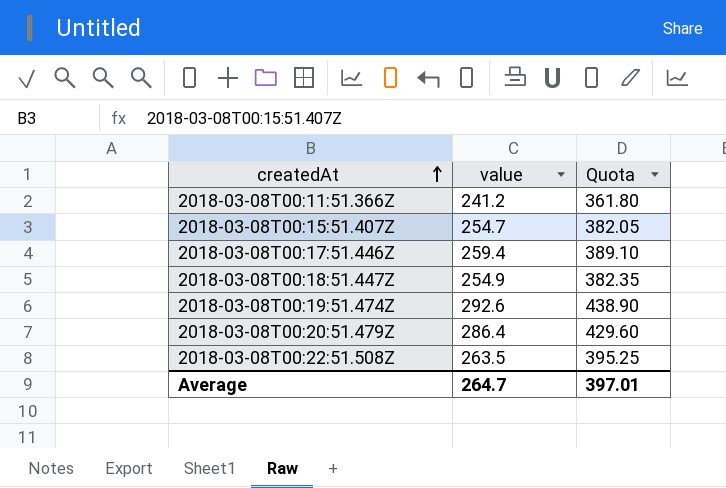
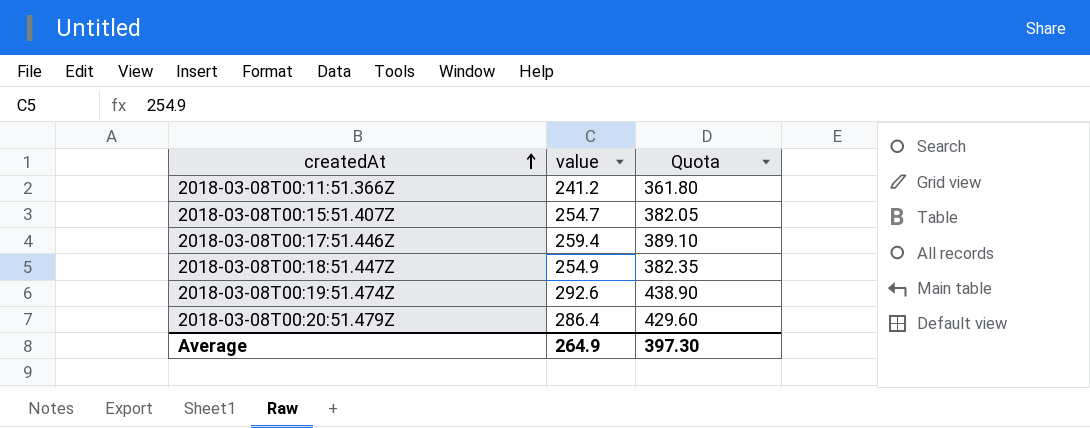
row 2018-03-08T00:22:51.508Z: 263.5 | 395.25 -> none
Average | value: 264.7 -> 264.9
Average | Quota: 397.01 -> 397.30

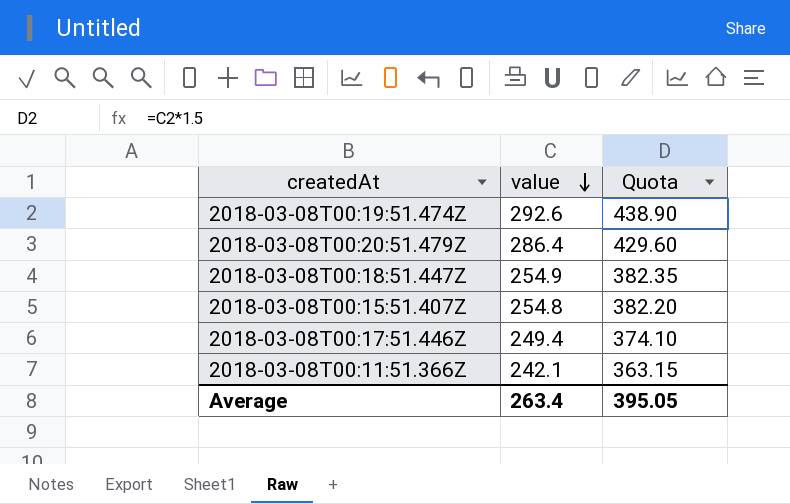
row order: createdAt ascending -> value descending
2018-03-08T00:15:51.407Z | value: 254.7 -> 254.8
2018-03-08T00:15:51.407Z | Quota: 382.05 -> 382.20
2018-03-08T00:17:51.446Z | value: 259.4 -> 249.4
2018-03-08T00:17:51.446Z | Quota: 389.10 -> 374.10
2018-03-08T00:11:51.366Z | value: 241.2 -> 242.1
2018-03-08T00:11:51.366Z | Quota: 361.80 -> 363.15
Average | value: 264.9 -> 263.4
Average | Quota: 397.30 -> 395.05

